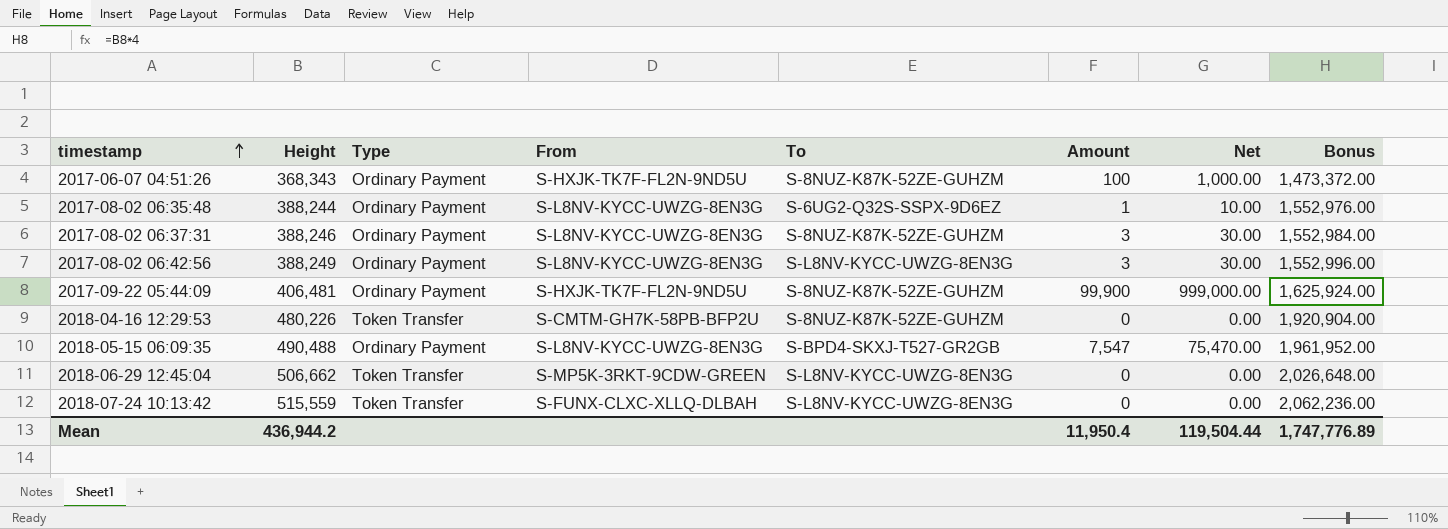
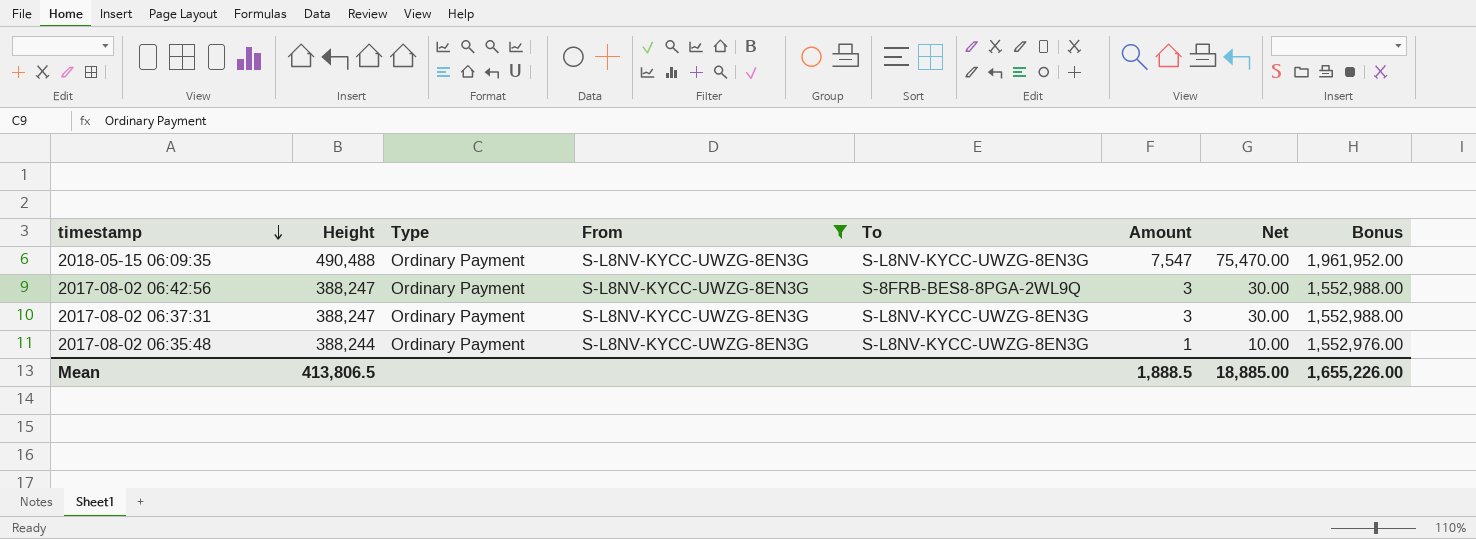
filter: none -> From = S-L8NV-KYCC-UWZG-8EN3G
row order: timestamp ascending -> timestamp descending
2018-05-15 06:09:35 | To: S-BPD4-SKXJ-T527-GR2GB -> S-L8NV-KYCC-UWZG-8EN3G
2017-08-02 06:42:56 | Height: 388,249 -> 388,247
2017-08-02 06:42:56 | To: S-L8NV-KYCC-UWZG-8EN3G -> S-8FRB-BES8-8PGA-2WL9Q
2017-08-02 06:42:56 | Bonus: 1,552,996.00 -> 1,552,988.00
2017-08-02 06:37:31 | Height: 388,246 -> 388,247
2017-08-02 06:37:31 | To: S-8NUZ-K87K-52ZE-GUHZM -> S-L8NV-KYCC-UWZG-8EN3G
2017-08-02 06:37:31 | Bonus: 1,552,984.00 -> 1,552,988.00
2017-08-02 06:35:48 | To: S-6UG2-Q32S-SSPX-9D6EZ -> S-L8NV-KYCC-UWZG-8EN3G
Mean | Height: 436,944.2 -> 413,806.5
Mean | Amount: 11,950.4 -> 1,888.5
Mean | Net: 119,504.44 -> 18,885.00
Mean | Bonus: 1,747,776.89 -> 1,655,226.00

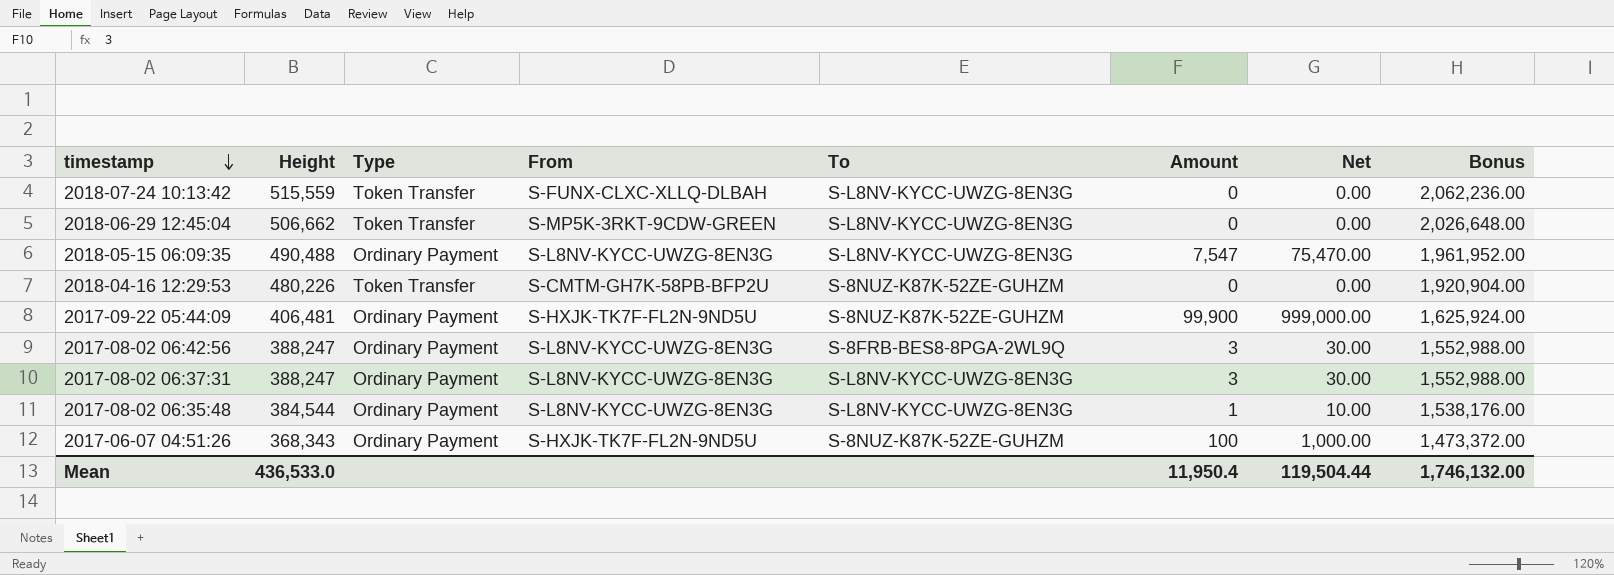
filter: From = S-L8NV-KYCC-UWZG-8EN3G -> none
2017-08-02 06:35:48 | Height: 388,244 -> 384,544
2017-08-02 06:35:48 | Bonus: 1,552,976.00 -> 1,538,176.00
Mean | Height: 413,806.5 -> 436,533.0
Mean | Amount: 1,888.5 -> 11,950.4
Mean | Net: 18,885.00 -> 119,504.44
Mean | Bonus: 1,655,226.00 -> 1,746,132.00

